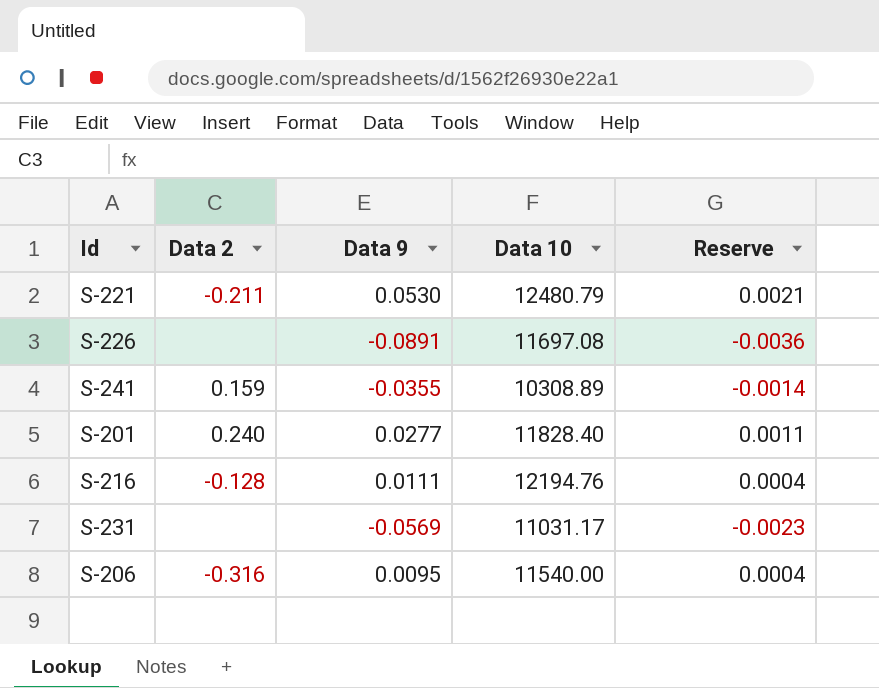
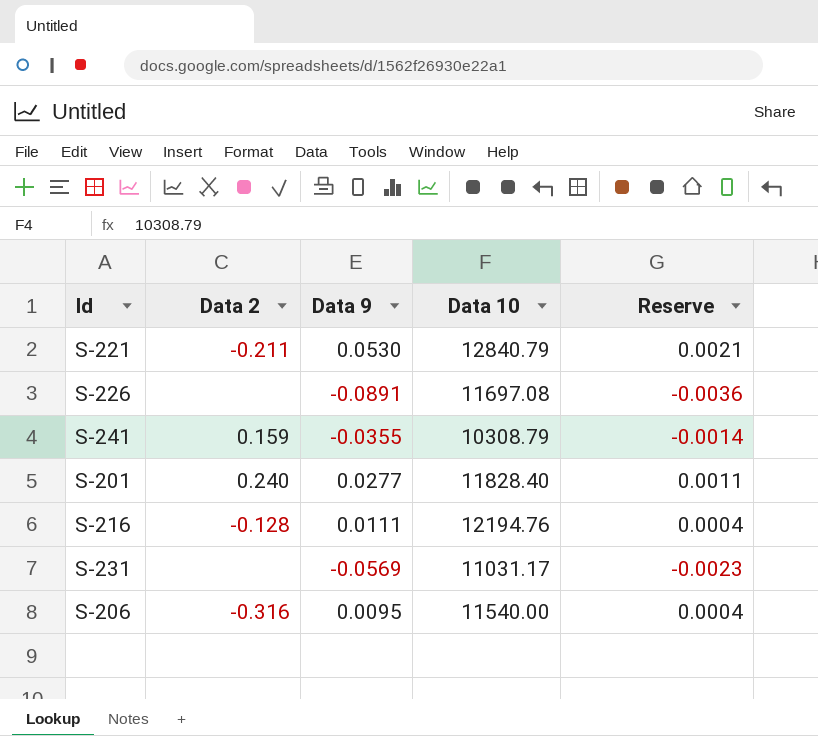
S-221 | Data 10: 12480.79 -> 12840.79
S-241 | Data 10: 10308.89 -> 10308.79

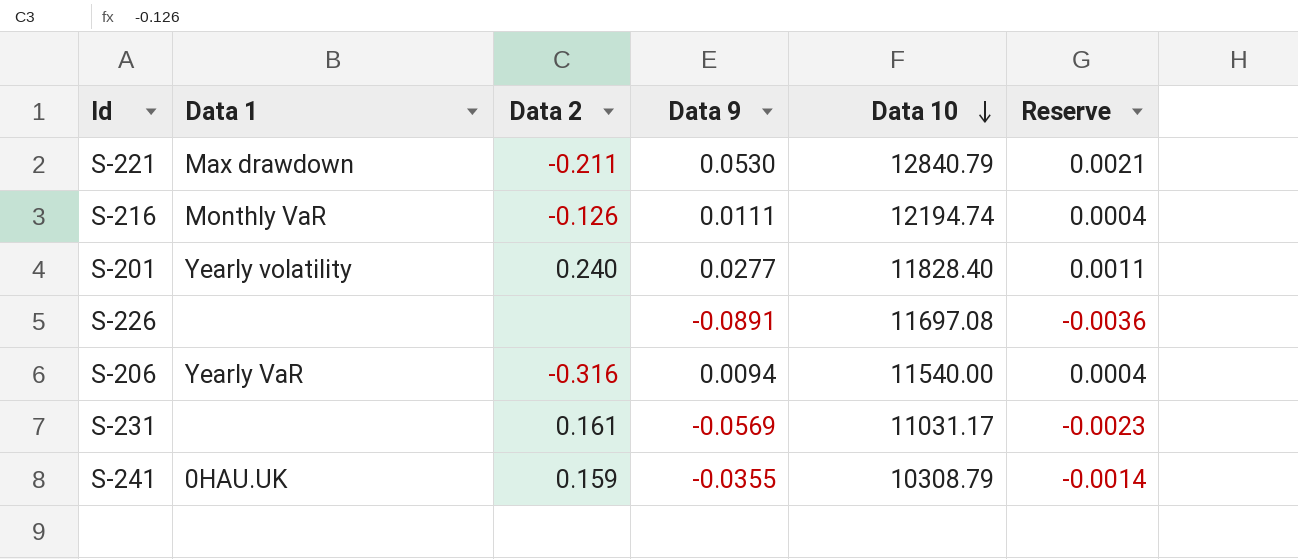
row order: none -> Data 10 descending
column Data 1 | position: none -> 2
S-216 | Data 2: -0.128 -> -0.126
S-216 | Data 10: 12194.76 -> 12194.74
S-206 | Data 9: 0.0095 -> 0.0094
S-231 | Data 2: none -> 0.161

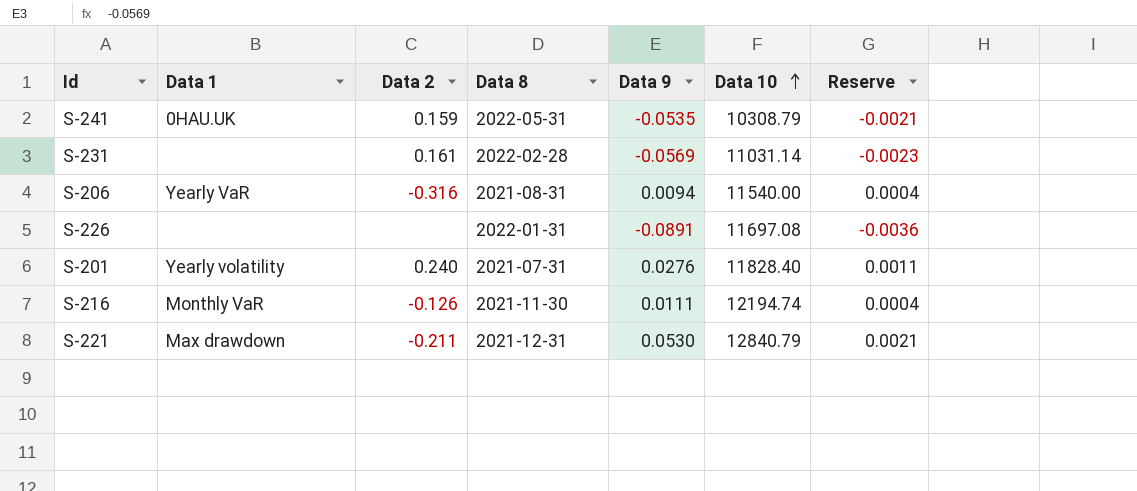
row order: Data 10 descending -> Data 10 ascending
column Data 8 | position: none -> 4
S-241 | Data 9: -0.0355 -> -0.0535
S-241 | Reserve: -0.0014 -> -0.0021
S-231 | Data 10: 11031.17 -> 11031.14
S-201 | Data 9: 0.0277 -> 0.0276

